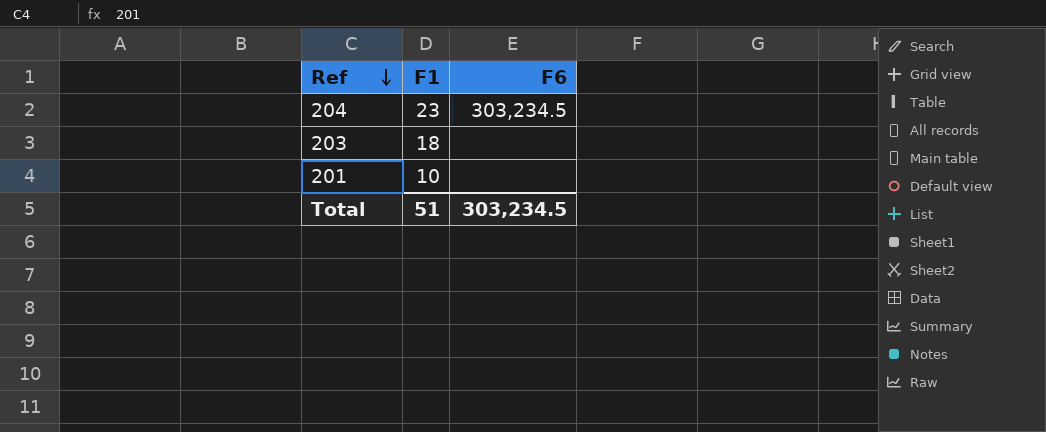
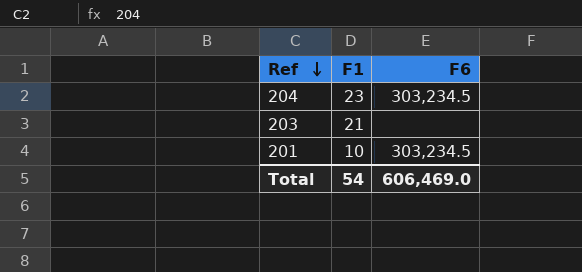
203 | F1: 18 -> 21
201 | F6: none -> 303,234.5
Total | F1: 51 -> 54
Total | F6: 303,234.5 -> 606,469.0

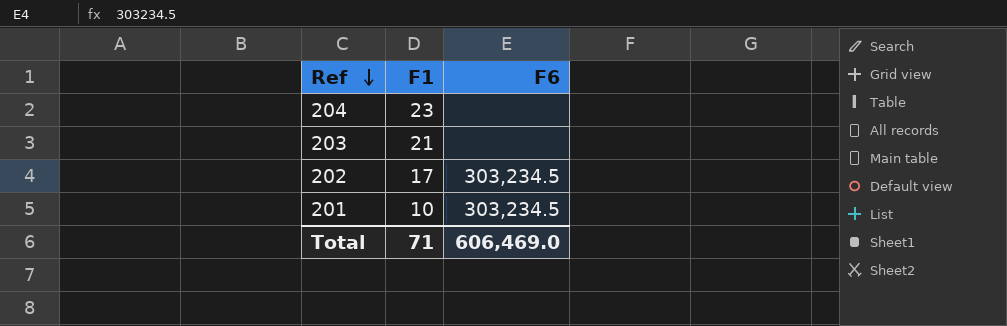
204 | F6: 303,234.5 -> none
row 202: none -> 17 | 303,234.5
Total | F1: 54 -> 71

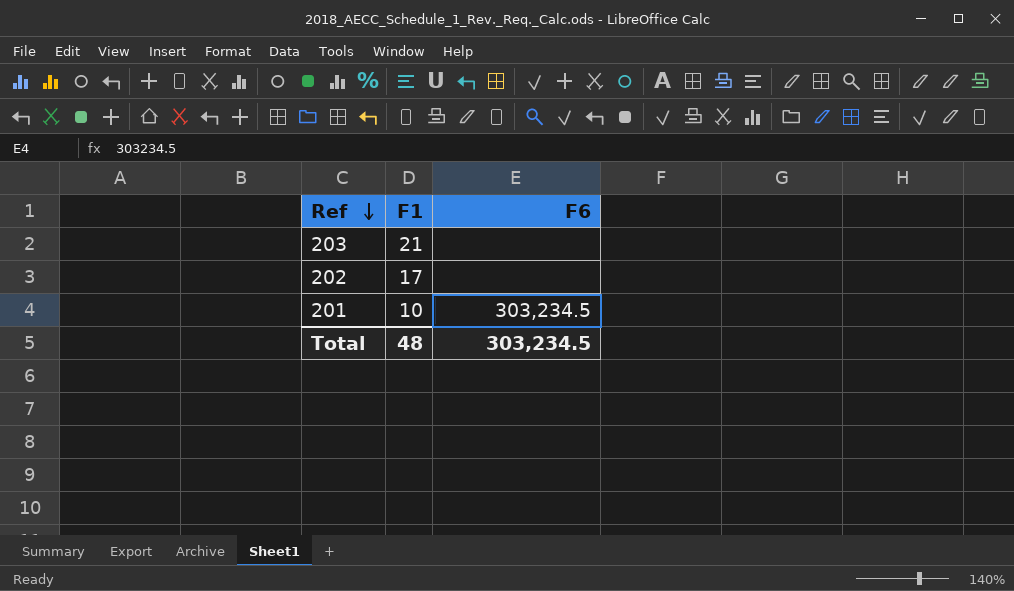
row 204: 23 | none -> none
202 | F6: 303,234.5 -> none
Total | F1: 71 -> 48
Total | F6: 606,469.0 -> 303,234.5

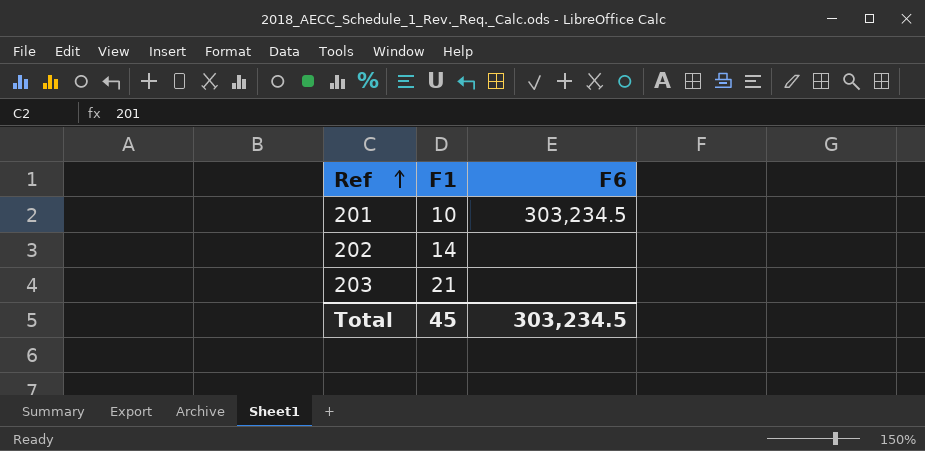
row order: Ref descending -> Ref ascending
202 | F1: 17 -> 14
Total | F1: 48 -> 45

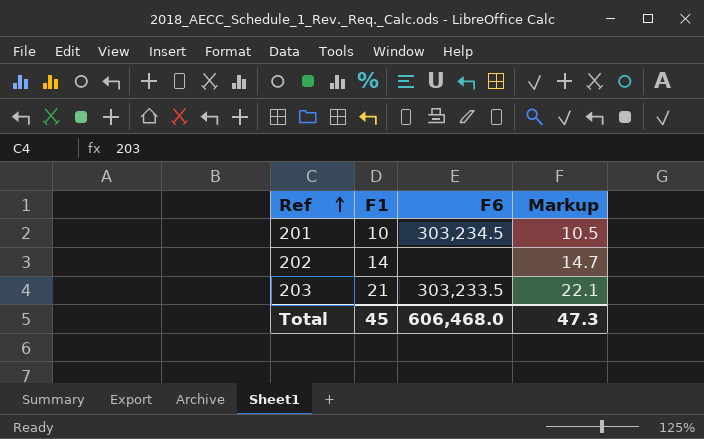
column Markup | formula: none -> [F1] * 1.05
203 | F6: none -> 303,233.5
Total | F6: 303,234.5 -> 606,468.0

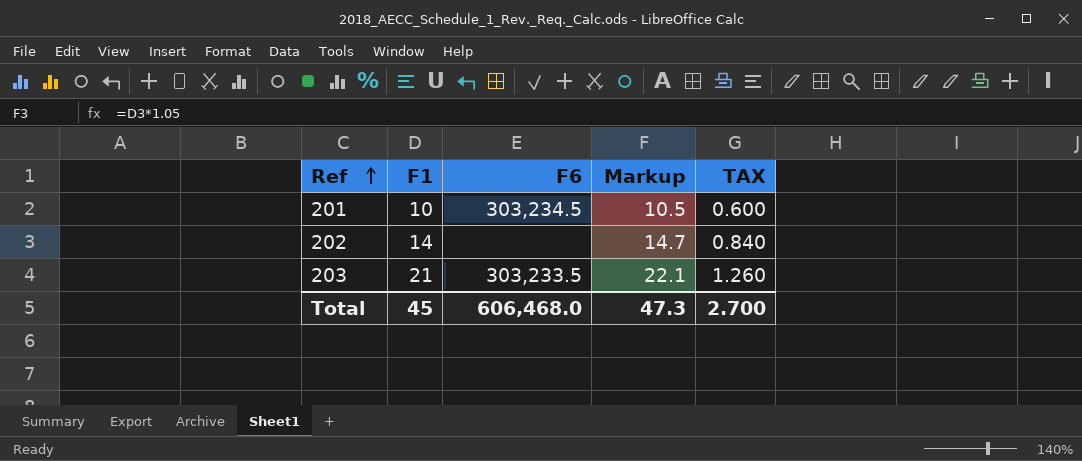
column TAX | formula: none -> [F1] * 0.06

